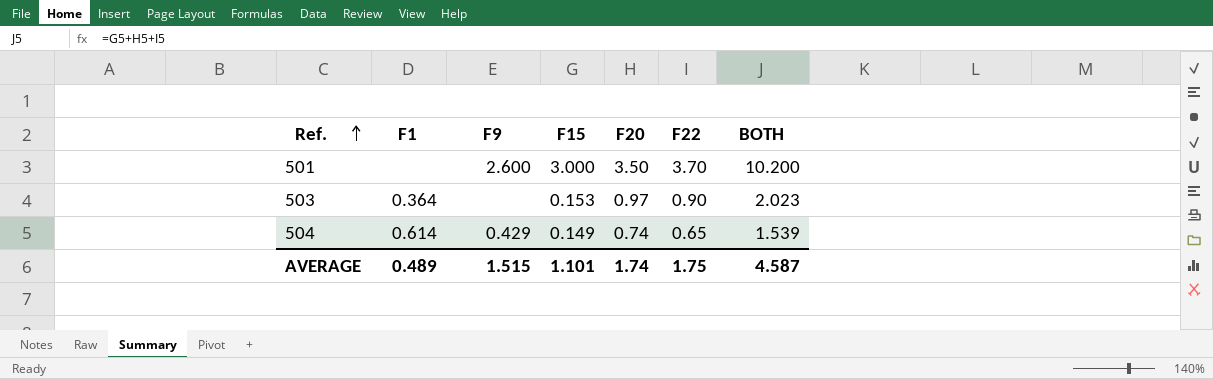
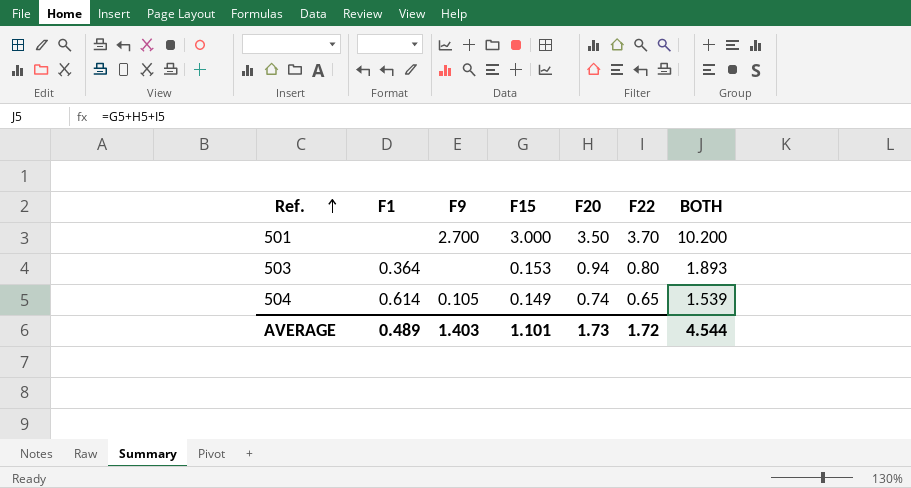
501 | F9: 2.600 -> 2.700
503 | F20: 0.97 -> 0.94
503 | F22: 0.90 -> 0.80
503 | BOTH: 2.023 -> 1.893
504 | F9: 0.429 -> 0.105
AVERAGE | F9: 1.515 -> 1.403
AVERAGE | F20: 1.74 -> 1.73
AVERAGE | F22: 1.75 -> 1.72
AVERAGE | BOTH: 4.587 -> 4.544

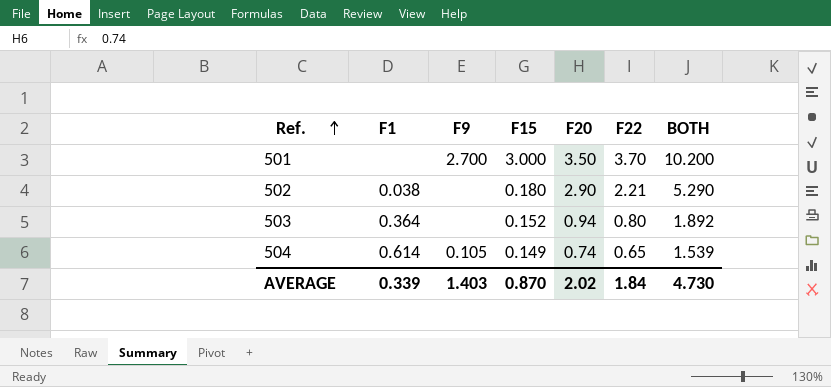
row 502: none -> 0.038 | none | 0.180 | 2.90 | 2.21 | 5.290
503 | F15: 0.153 -> 0.152
503 | BOTH: 1.893 -> 1.892
AVERAGE | F1: 0.489 -> 0.339
AVERAGE | F15: 1.101 -> 0.870
AVERAGE | F20: 1.73 -> 2.02
AVERAGE | F22: 1.72 -> 1.84
AVERAGE | BOTH: 4.544 -> 4.730

